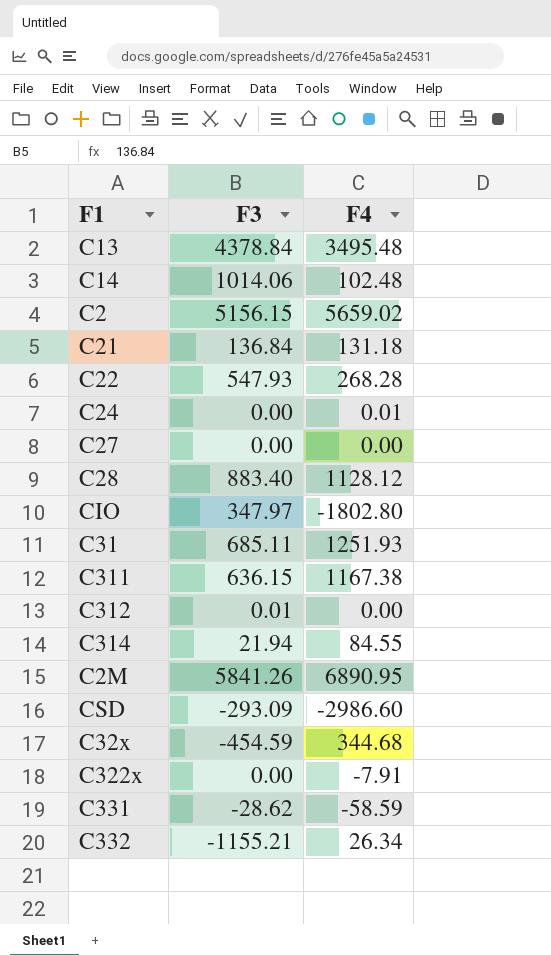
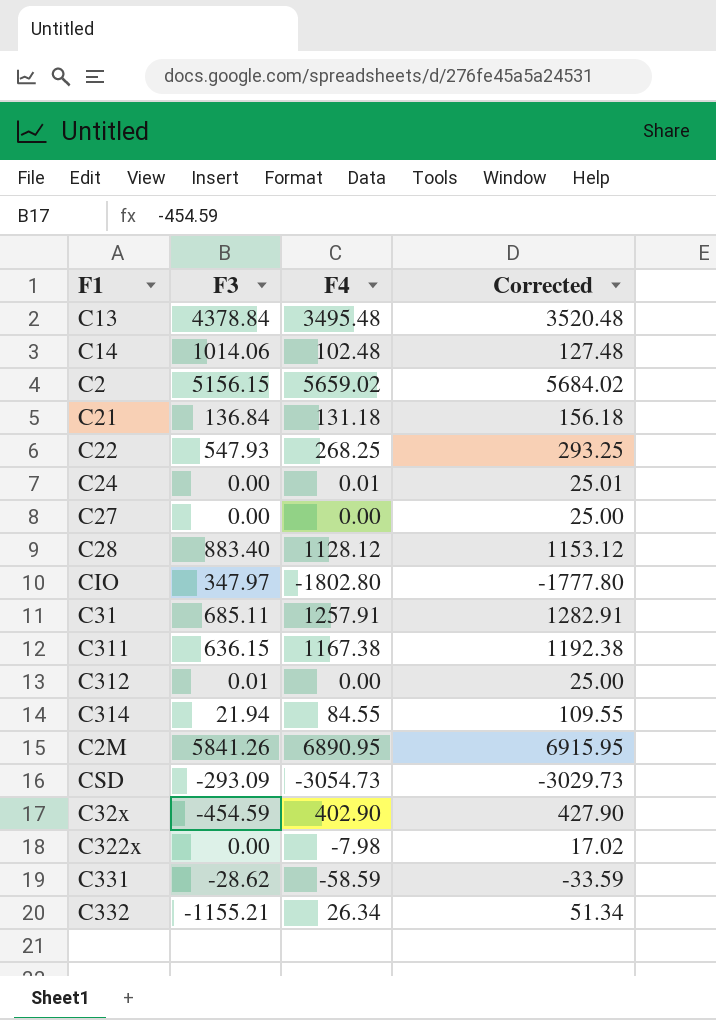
column Corrected | formula: none -> [F4] + 25
C22 | F4: 268.28 -> 268.25
C31 | F4: 1251.93 -> 1257.91
CSD | F4: -2986.60 -> -3054.73
C32x | F4: 344.68 -> 402.90
C322x | F4: -7.91 -> -7.98

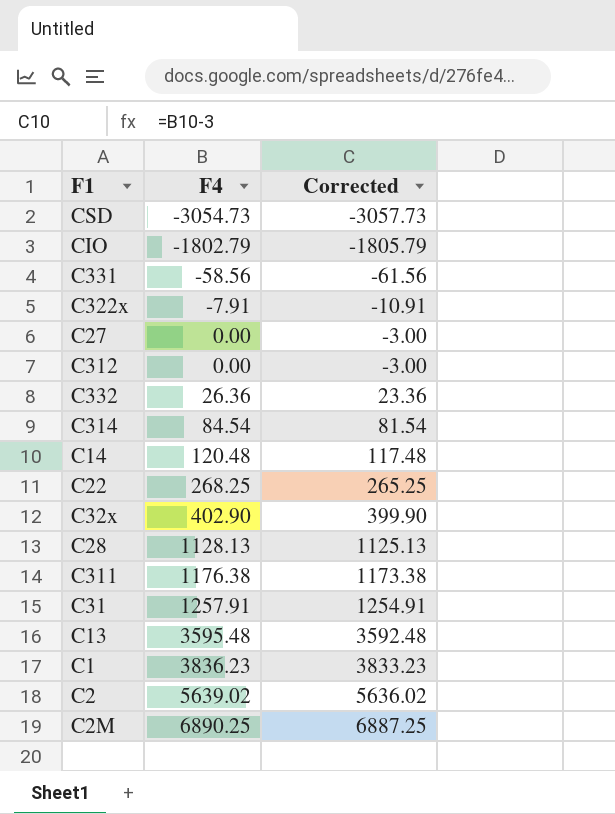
row order: none -> F4 ascending
column F3 | position: 2 -> none
column Corrected | formula: [F4] + 25 -> [F4] - 3
row C21: 136.84 | 131.18 | 156.18 -> none
row C24: 0.00 | 0.01 | 25.01 -> none
CIO | F4: -1802.80 -> -1802.79
C331 | F4: -58.59 -> -58.56
C322x | F4: -7.98 -> -7.91
C332 | F4: 26.34 -> 26.36
C314 | F4: 84.55 -> 84.54
C14 | F4: 102.48 -> 120.48
C28 | F4: 1128.12 -> 1128.13
C311 | F4: 1167.38 -> 1176.38
C13 | F4: 3495.48 -> 3595.48
row C1: none -> 3836.23 | 3833.23
C2 | F4: 5659.02 -> 5639.02
C2M | F4: 6890.95 -> 6890.25

